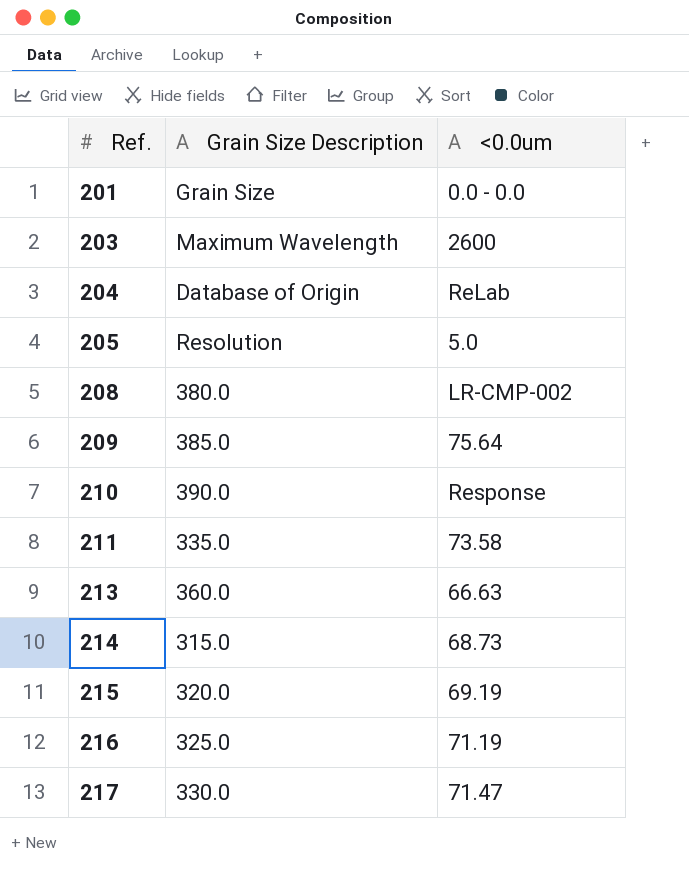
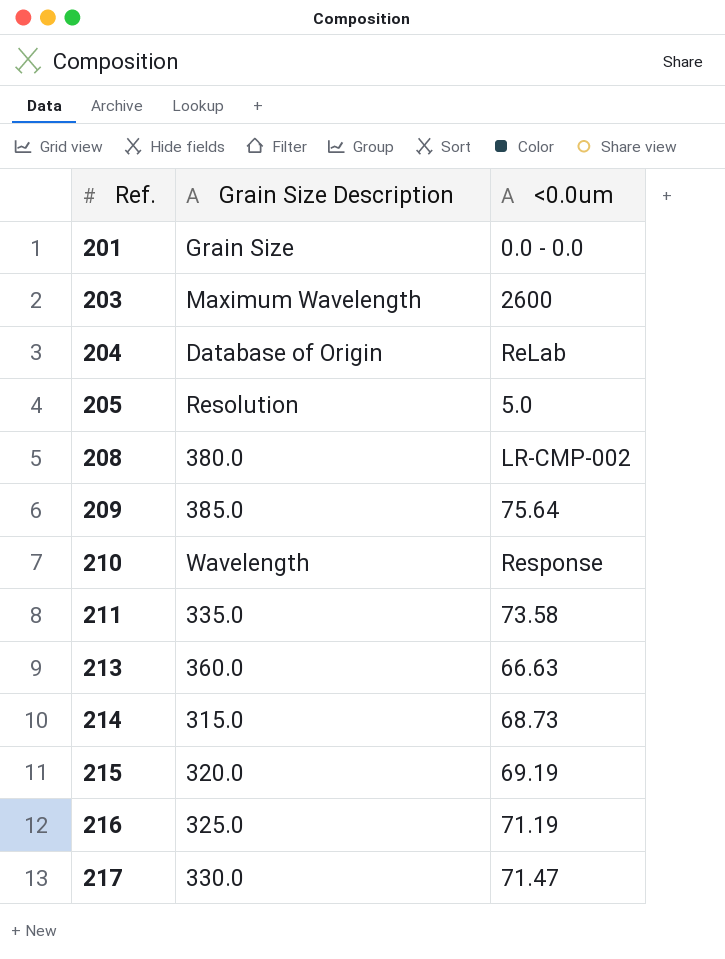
210 | Grain Size Description: 390.0 -> Wavelength

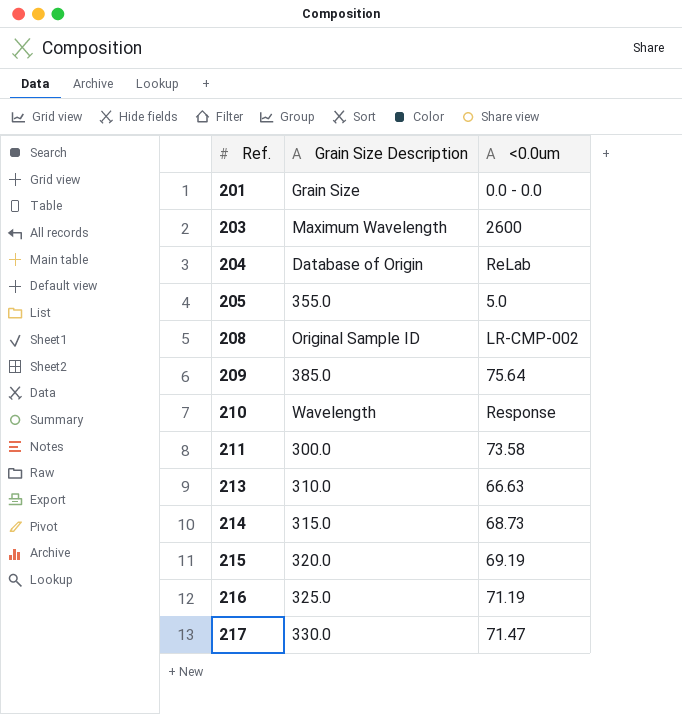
205 | Grain Size Description: Resolution -> 355.0
208 | Grain Size Description: 380.0 -> Original Sample ID
211 | Grain Size Description: 335.0 -> 300.0
213 | Grain Size Description: 360.0 -> 310.0

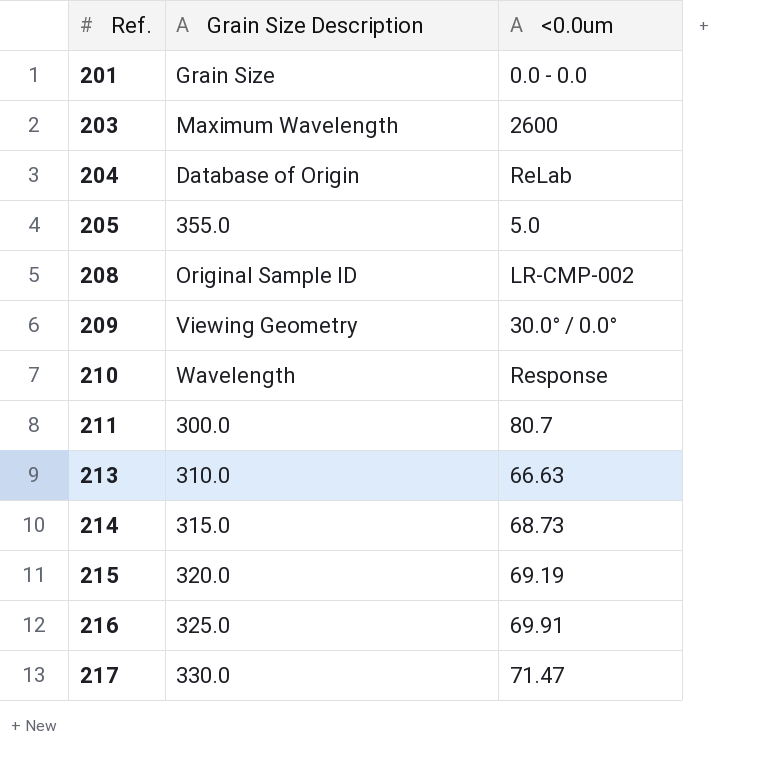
209 | Grain Size Description: 385.0 -> Viewing Geometry
209 | <0.0um: 75.64 -> 30.0° / 0.0°
211 | <0.0um: 73.58 -> 80.7
216 | <0.0um: 71.19 -> 69.91

